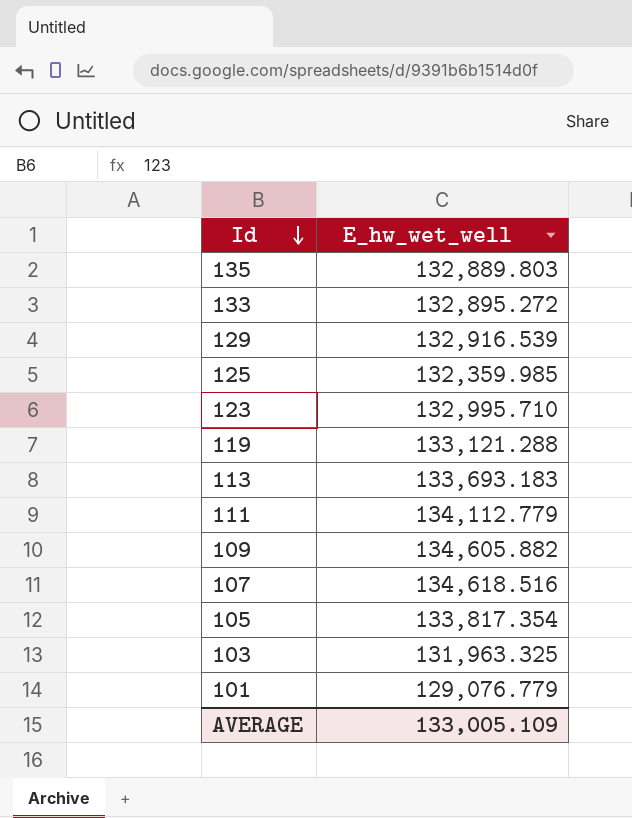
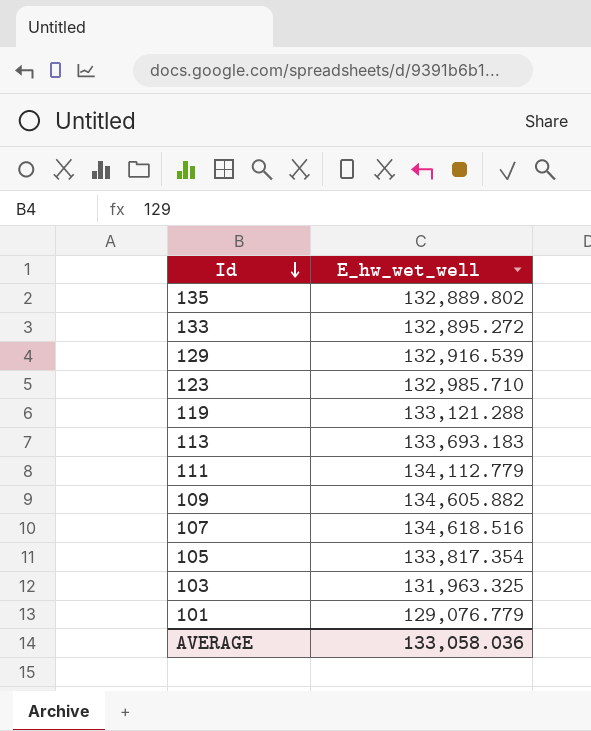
row 125: 132,359.985 -> none
135 | E_hw_wet_well: 132,889.803 -> 132,889.802
123 | E_hw_wet_well: 132,995.710 -> 132,985.710
AVERAGE | E_hw_wet_well: 133,005.109 -> 133,058.036

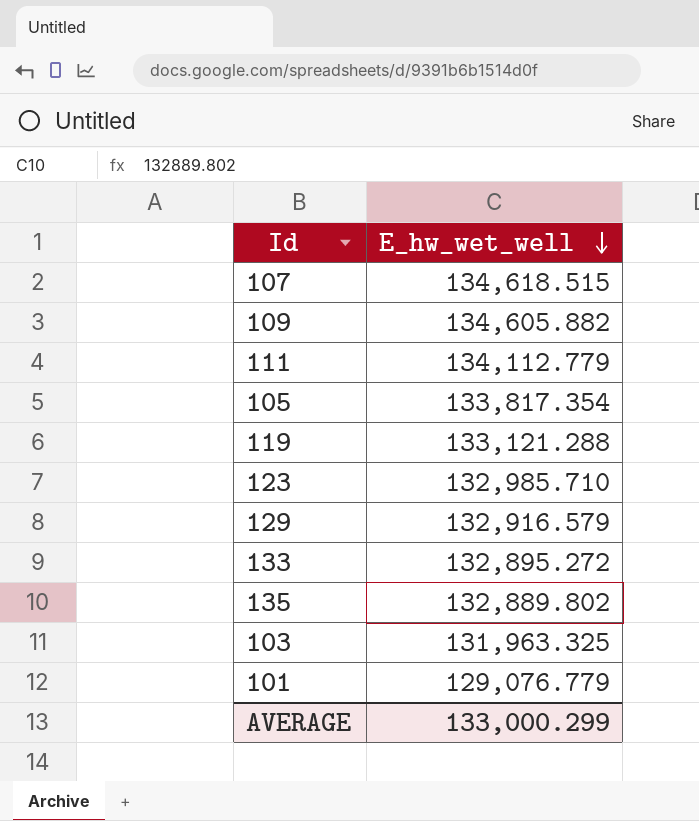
row order: Id descending -> E_hw_wet_well descending
row 113: 133,693.183 -> none
107 | E_hw_wet_well: 134,618.516 -> 134,618.515
129 | E_hw_wet_well: 132,916.539 -> 132,916.579
AVERAGE | E_hw_wet_well: 133,058.036 -> 133,000.299

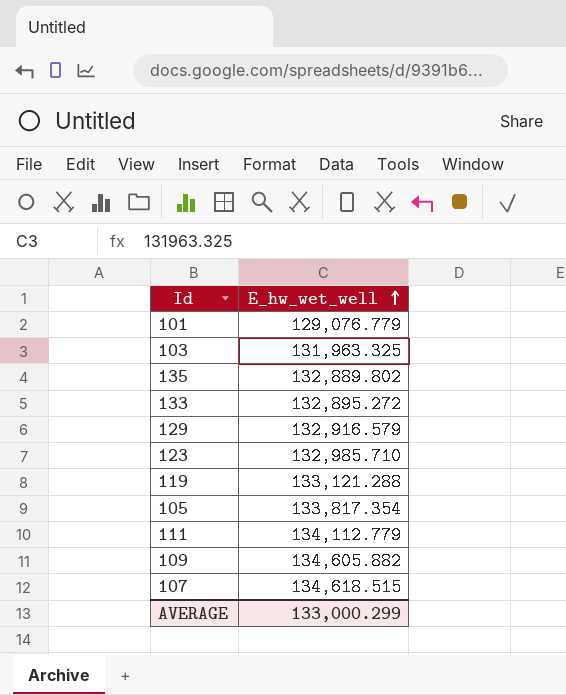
row order: E_hw_wet_well descending -> E_hw_wet_well ascending

